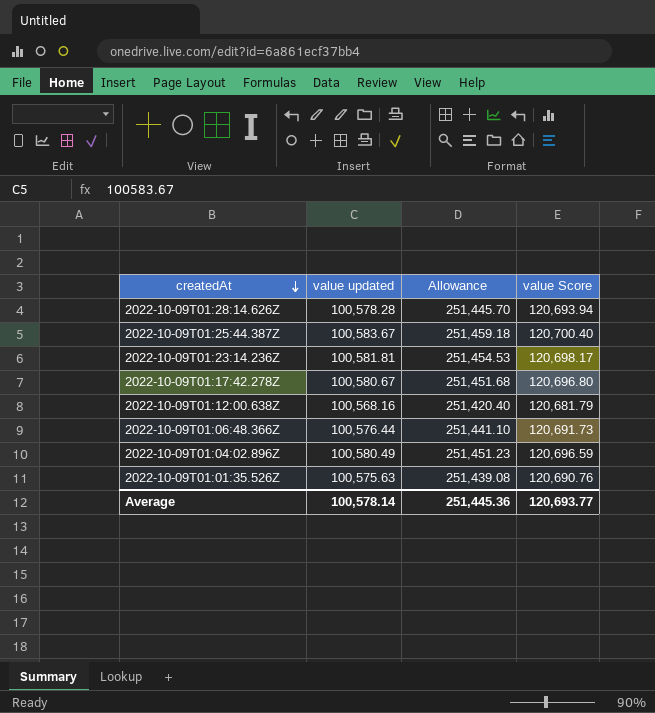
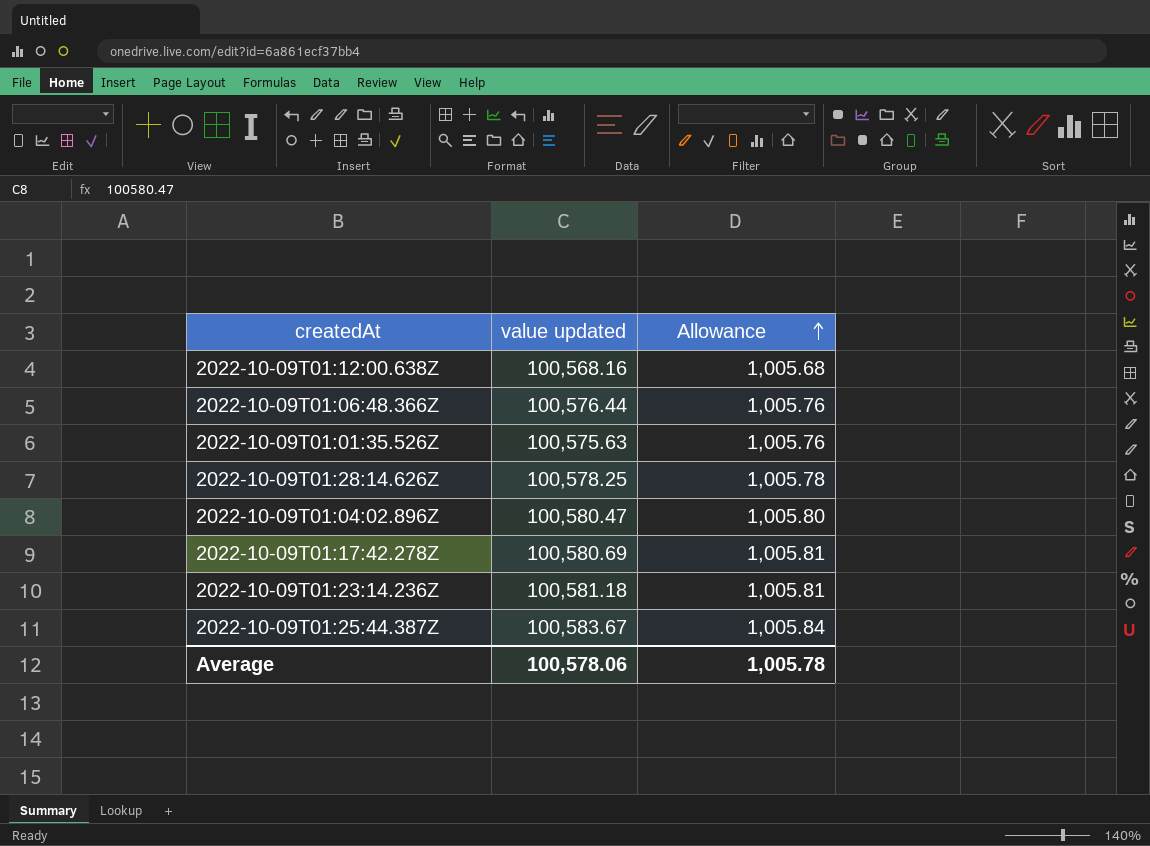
row order: createdAt descending -> Allowance ascending
column value Score | formula: [value updated] * 1.2 -> none
column Allowance | formula: [value updated] * 2.5 -> [value updated] * 0.01
2022-10-09T01:28:14.626Z | value updated: 100,578.28 -> 100,578.25
2022-10-09T01:04:02.896Z | value updated: 100,580.49 -> 100,580.47
2022-10-09T01:17:42.278Z | value updated: 100,580.67 -> 100,580.69
2022-10-09T01:23:14.236Z | value updated: 100,581.81 -> 100,581.18
Average | value updated: 100,578.14 -> 100,578.06
Average | Allowance: 251,445.36 -> 1,005.78

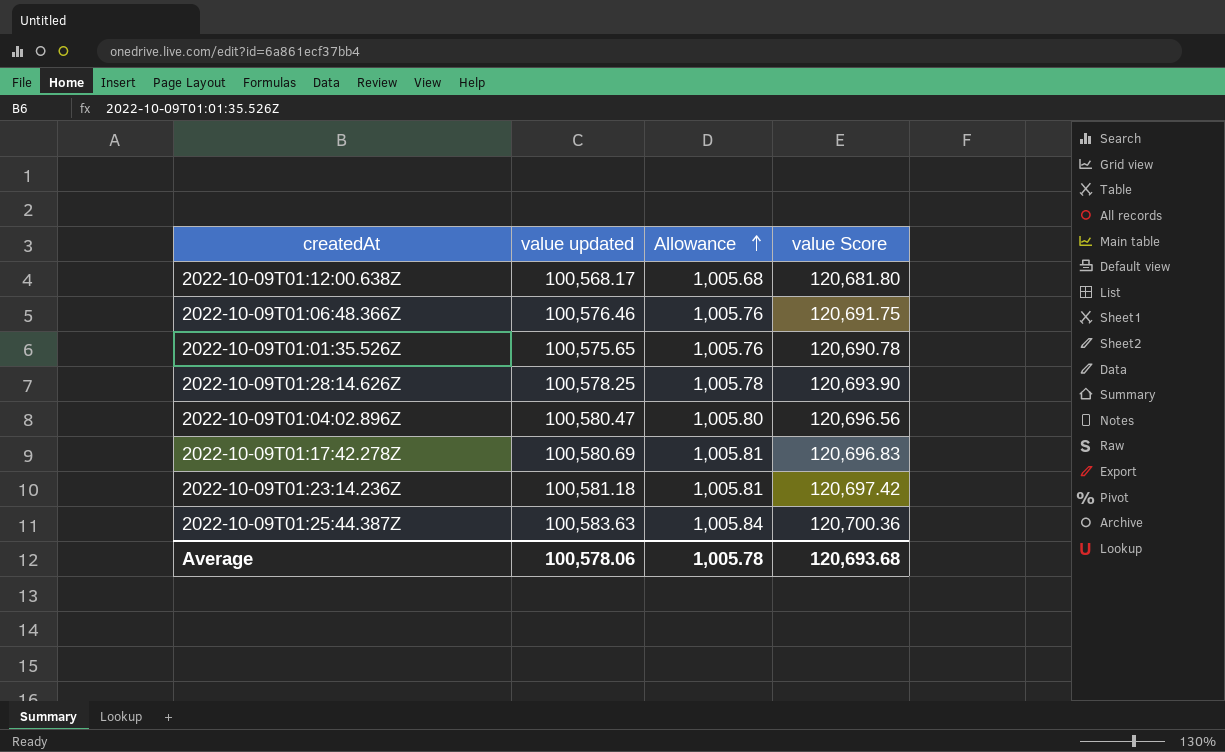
column value Score | formula: none -> [value updated] * 1.2
2022-10-09T01:12:00.638Z | value updated: 100,568.16 -> 100,568.17
2022-10-09T01:06:48.366Z | value updated: 100,576.44 -> 100,576.46
2022-10-09T01:01:35.526Z | value updated: 100,575.63 -> 100,575.65
2022-10-09T01:25:44.387Z | value updated: 100,583.67 -> 100,583.63

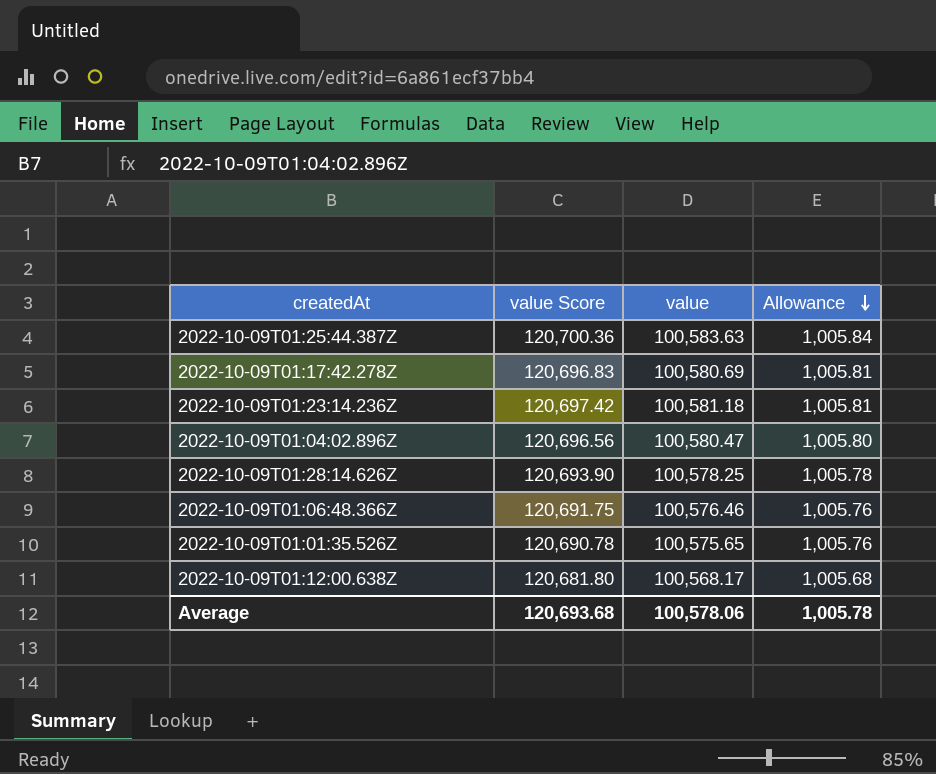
row order: Allowance ascending -> Allowance descending
column value Score | position: 4 -> 2
column name: value updated -> value

